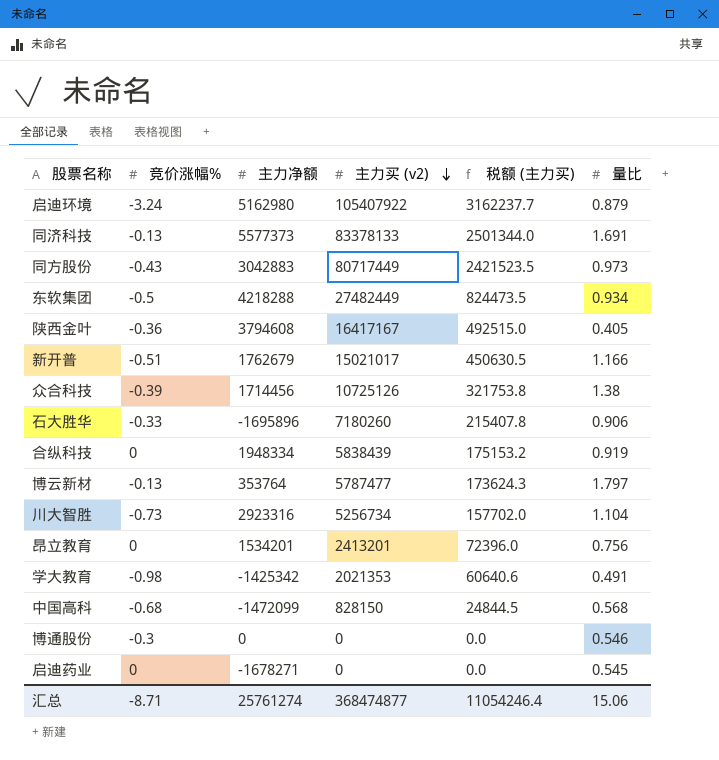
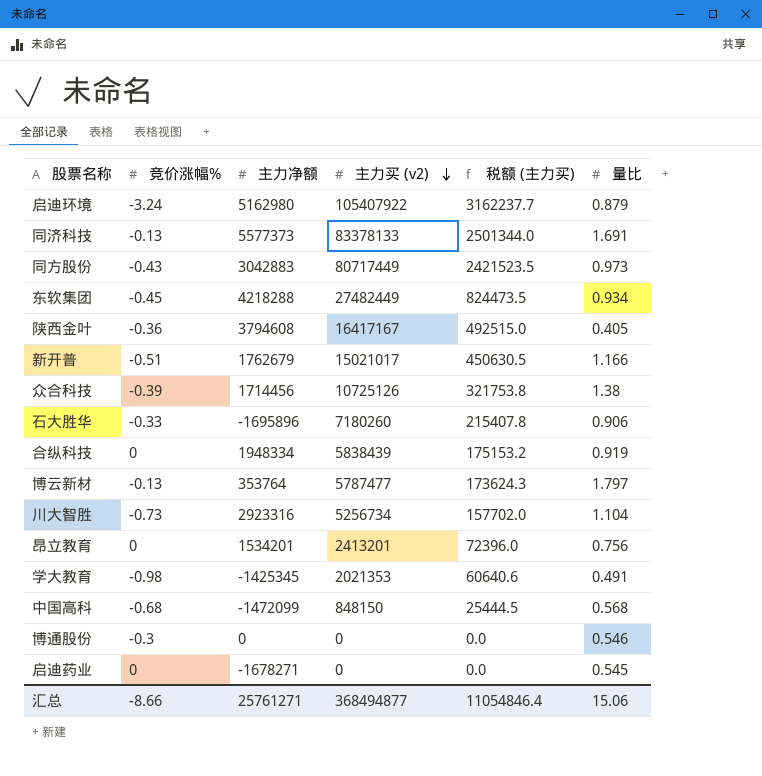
东软集团 | 竞价涨幅%: -0.5 -> -0.45
学大教育 | 主力净额: -1425342 -> -1425345
中国高科 | 主力买 (v2): 828150 -> 848150
中国高科 | 税额 (主力买): 24844.5 -> 25444.5
汇总 | 竞价涨幅%: -8.71 -> -8.66
汇总 | 主力净额: 25761274 -> 25761271
汇总 | 主力买 (v2): 368474877 -> 368494877
汇总 | 税额 (主力买): 11054246.4 -> 11054846.4

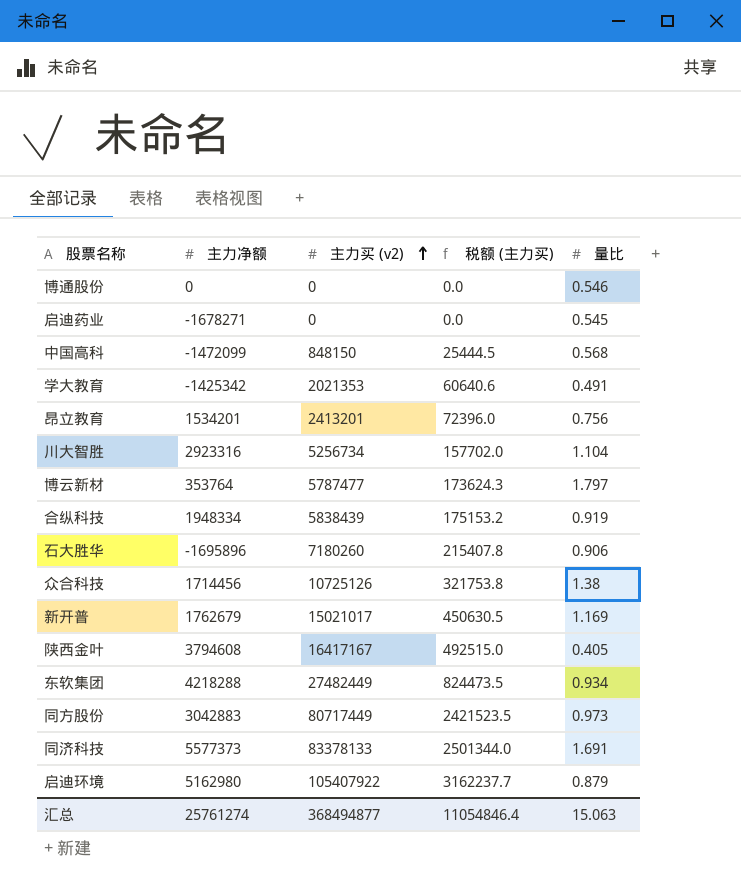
row order: 主力买 (v2) descending -> 主力买 (v2) ascending
column 竞价涨幅% | position: 2 -> none
学大教育 | 主力净额: -1425345 -> -1425342
新开普 | 量比: 1.166 -> 1.169
汇总 | 主力净额: 25761271 -> 25761274
汇总 | 量比: 15.06 -> 15.063

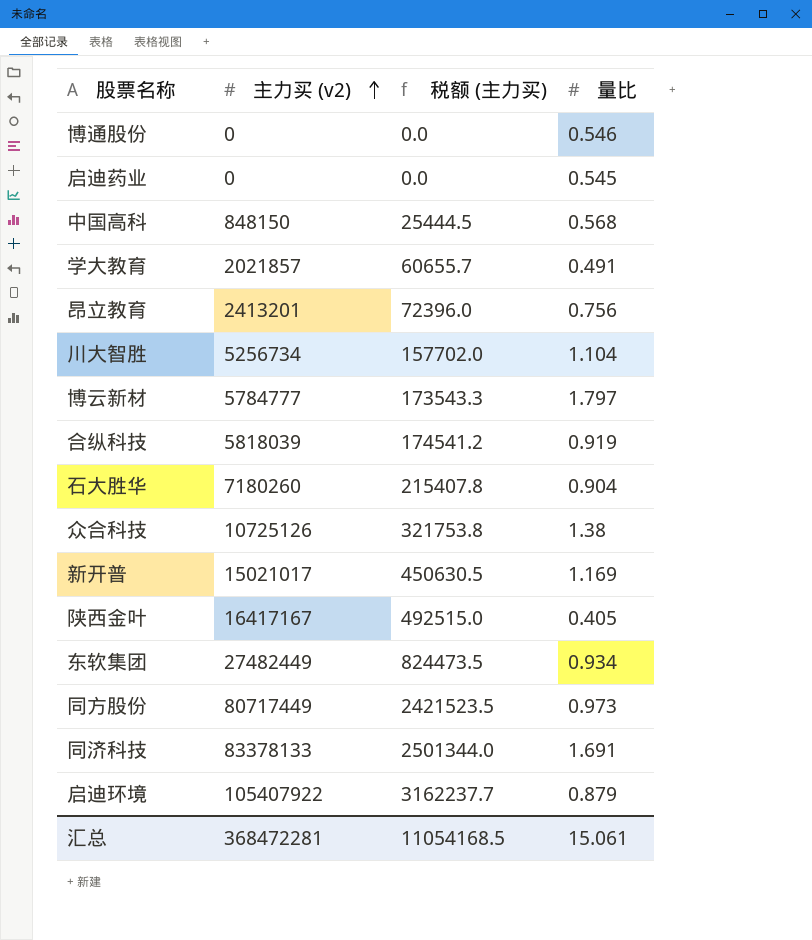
column 主力净额 | position: 2 -> none
学大教育 | 主力买 (v2): 2021353 -> 2021857
学大教育 | 税额 (主力买): 60640.6 -> 60655.7
博云新材 | 主力买 (v2): 5787477 -> 5784777
博云新材 | 税额 (主力买): 173624.3 -> 173543.3
合纵科技 | 主力买 (v2): 5838439 -> 5818039
合纵科技 | 税额 (主力买): 175153.2 -> 174541.2
石大胜华 | 量比: 0.906 -> 0.904
汇总 | 主力买 (v2): 368494877 -> 368472281
汇总 | 税额 (主力买): 11054846.4 -> 11054168.5
汇总 | 量比: 15.063 -> 15.061

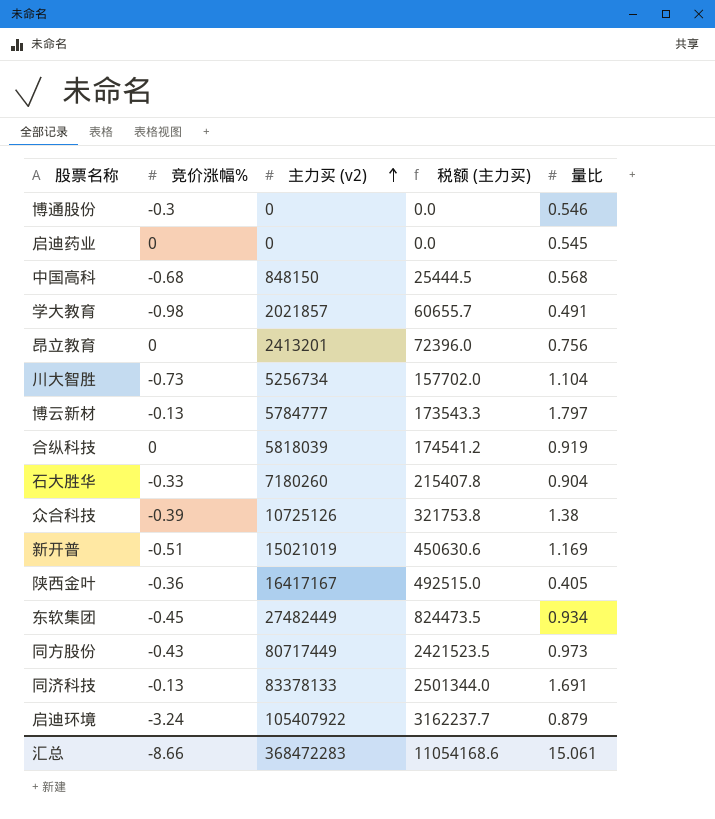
column 竞价涨幅% | position: none -> 2
新开普 | 主力买 (v2): 15021017 -> 15021019
新开普 | 税额 (主力买): 450630.5 -> 450630.6
汇总 | 主力买 (v2): 368472281 -> 368472283
汇总 | 税额 (主力买): 11054168.5 -> 11054168.6

